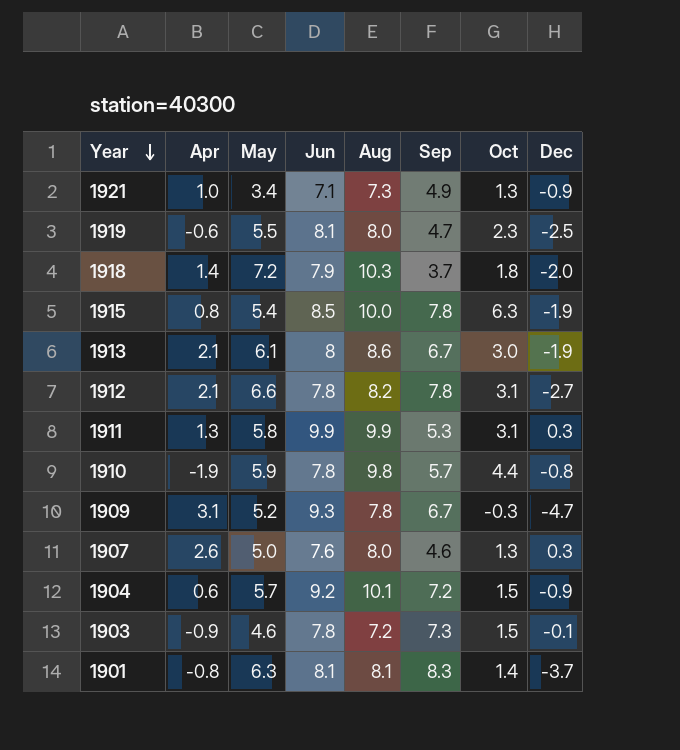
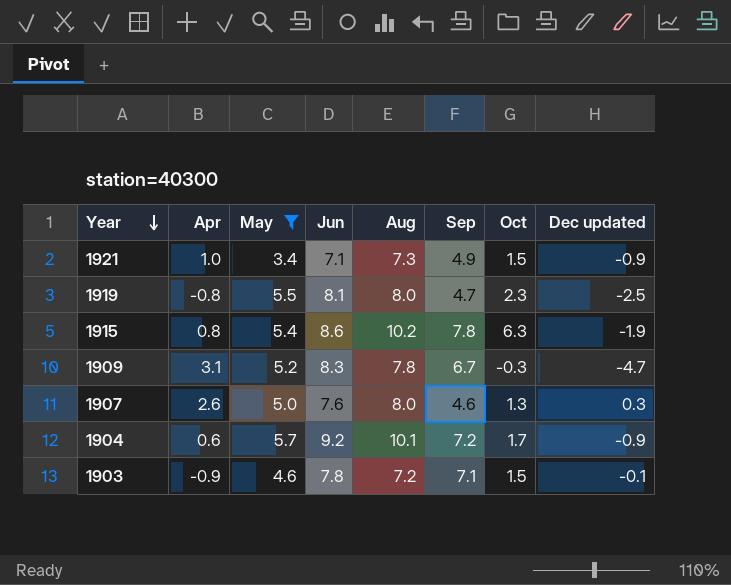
filter: none -> May <= 5.7
column name: Dec -> Dec updated
1921 | Oct: 1.3 -> 1.5
1919 | Apr: -0.6 -> -0.8
1915 | Jun: 8.5 -> 8.6
1915 | Aug: 10.0 -> 10.2
1909 | Jun: 9.3 -> 8.3
1904 | Oct: 1.5 -> 1.7
1903 | Sep: 7.3 -> 7.1

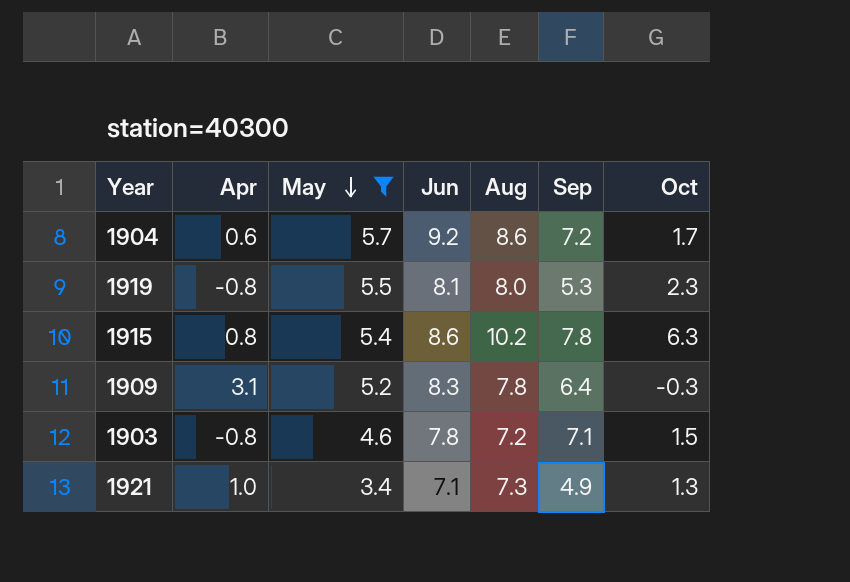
row order: Year descending -> May descending
column Dec updated | position: 8 -> none
row 1907: 2.6 | 5.0 | 7.6 | 8.0 | 4.6 | 1.3 | 0.3 -> none
1904 | Aug: 10.1 -> 8.6
1919 | Sep: 4.7 -> 5.3
1909 | Sep: 6.7 -> 6.4
1903 | Apr: -0.9 -> -0.8
1921 | Oct: 1.5 -> 1.3

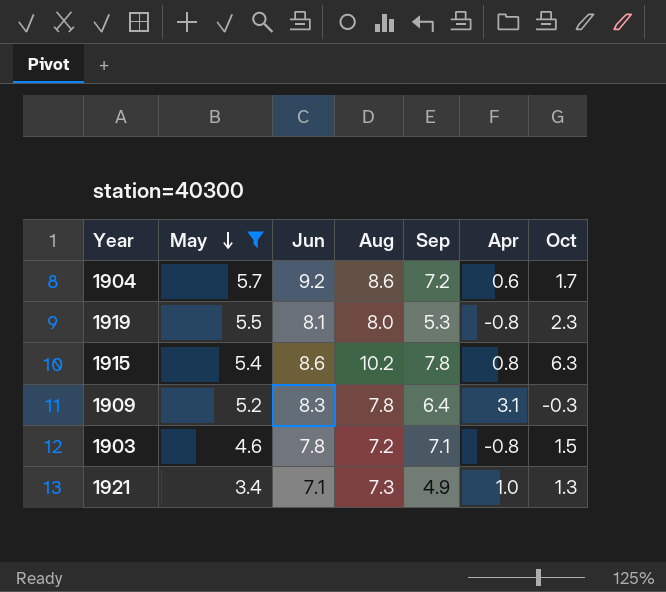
column Apr | position: 2 -> 6

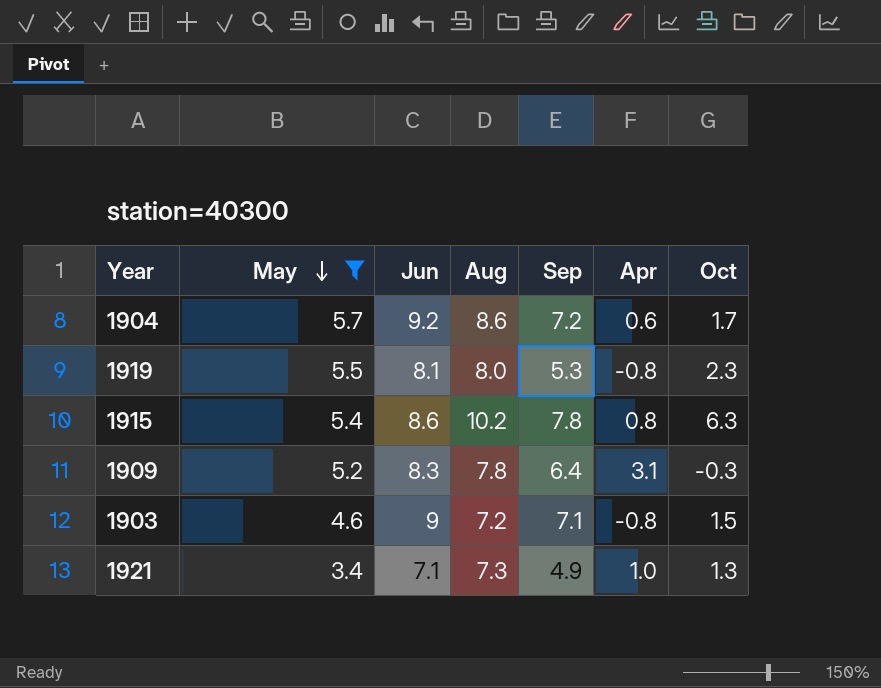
1903 | Jun: 7.8 -> 9

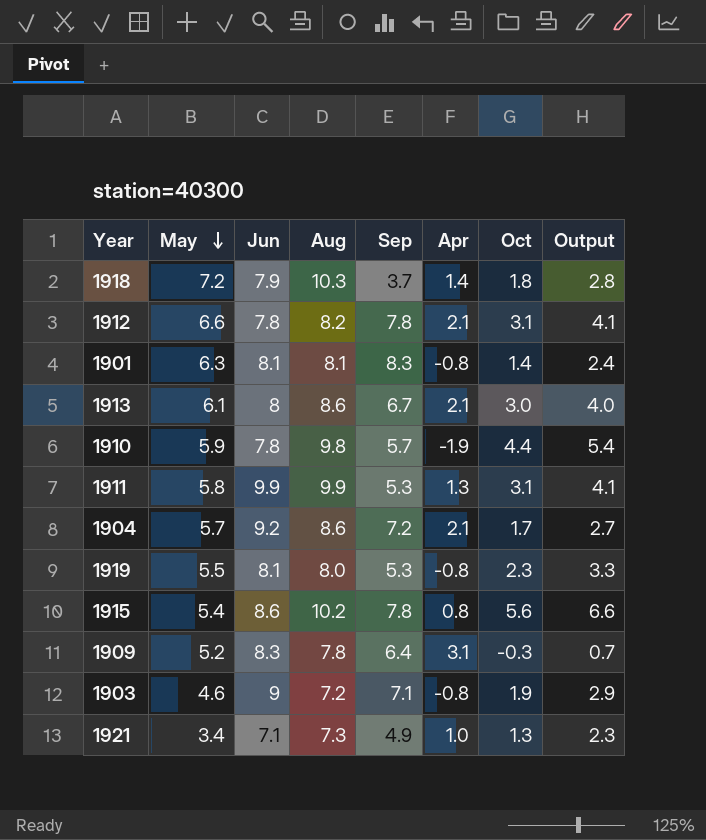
filter: May <= 5.7 -> none
column Output | formula: none -> [Oct] + 1
1904 | Apr: 0.6 -> 2.1
1915 | Oct: 6.3 -> 5.6
1903 | Oct: 1.5 -> 1.9

